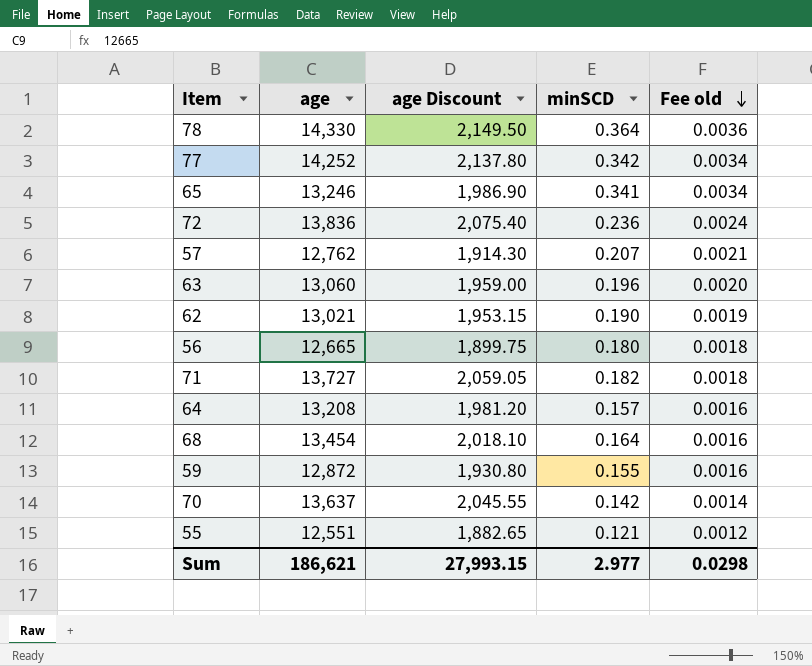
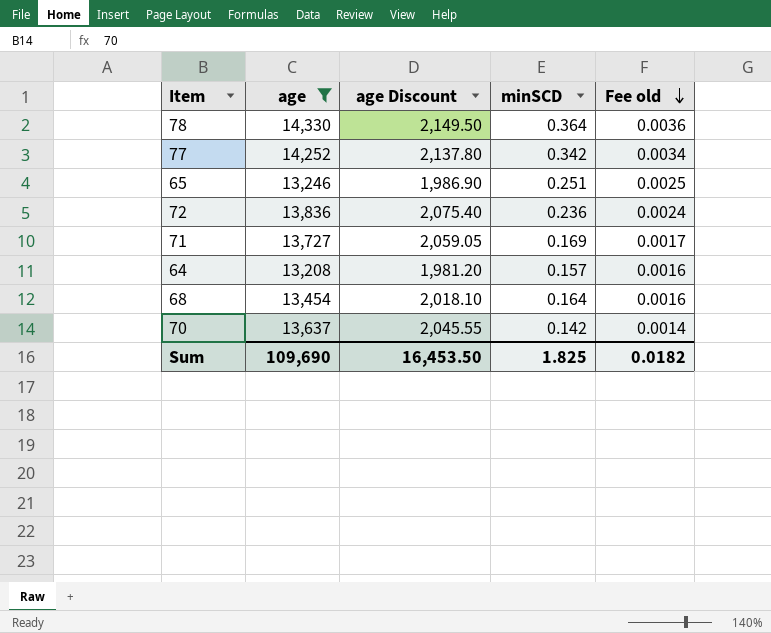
filter: none -> age >= 13,208
65 | minSCD: 0.341 -> 0.251
65 | Fee old: 0.0034 -> 0.0025
71 | minSCD: 0.182 -> 0.169
71 | Fee old: 0.0018 -> 0.0017
Sum | age: 186,621 -> 109,690
Sum | age Discount: 27,993.15 -> 16,453.50
Sum | minSCD: 2.977 -> 1.825
Sum | Fee old: 0.0298 -> 0.0182

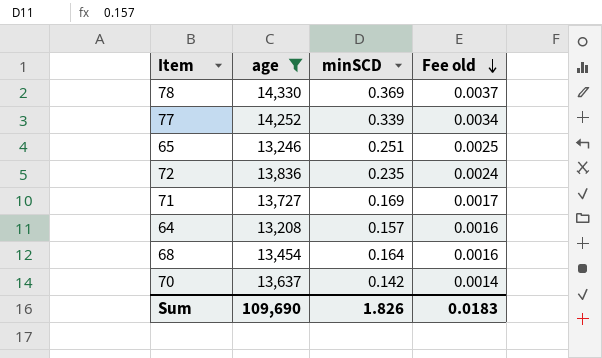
column age Discount | formula: [age] * 0.15 -> none
78 | minSCD: 0.364 -> 0.369
78 | Fee old: 0.0036 -> 0.0037
77 | minSCD: 0.342 -> 0.339
72 | minSCD: 0.236 -> 0.235
Sum | minSCD: 1.825 -> 1.826
Sum | Fee old: 0.0182 -> 0.0183

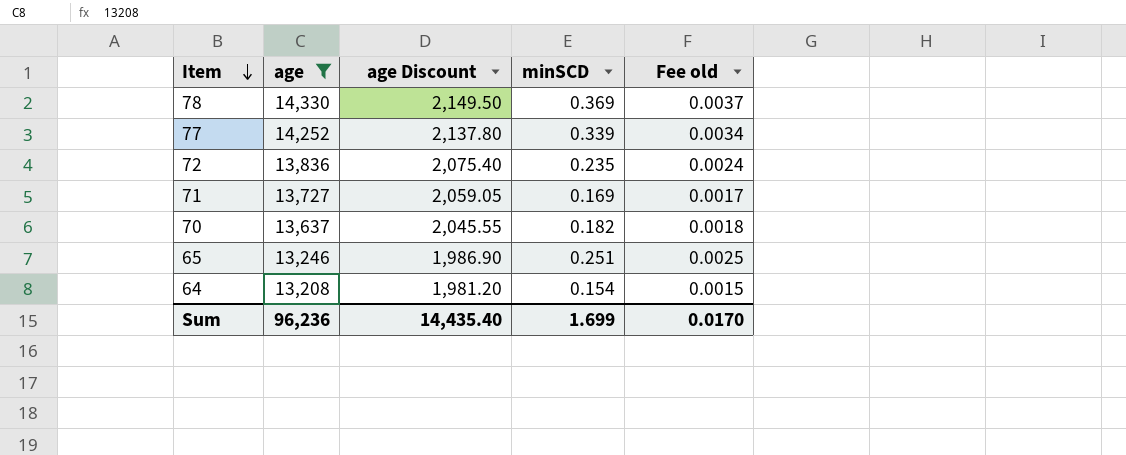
row order: Fee old descending -> Item descending
column age Discount | formula: none -> [age] * 0.15
row 68: 13,454 | 0.164 | 0.0016 -> none
70 | minSCD: 0.142 -> 0.182
70 | Fee old: 0.0014 -> 0.0018
64 | minSCD: 0.157 -> 0.154
64 | Fee old: 0.0016 -> 0.0015
Sum | age: 109,690 -> 96,236
Sum | minSCD: 1.826 -> 1.699
Sum | Fee old: 0.0183 -> 0.0170

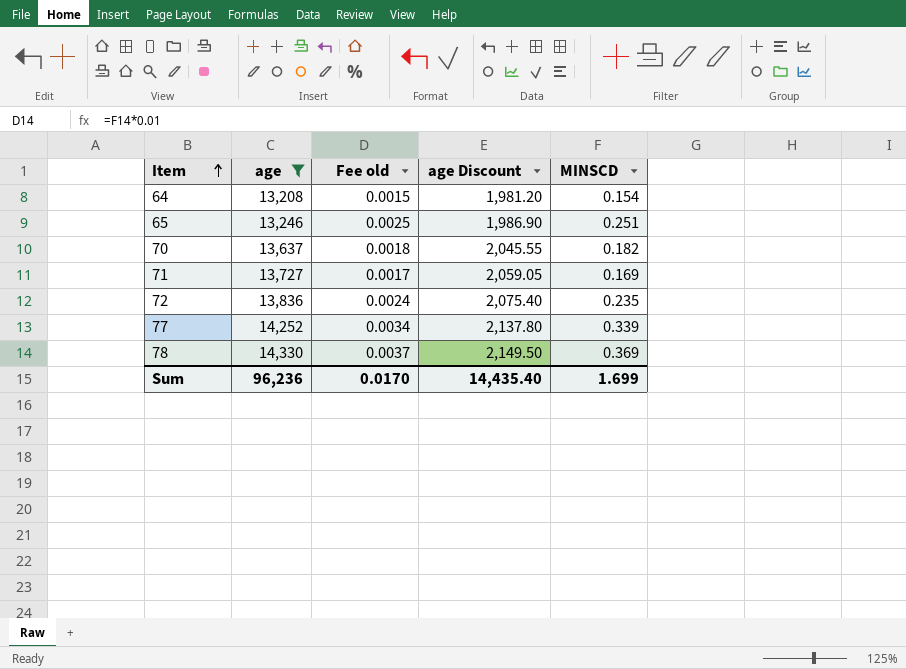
row order: Item descending -> Item ascending
column Fee old | position: 5 -> 3
column name: minSCD -> MINSCD

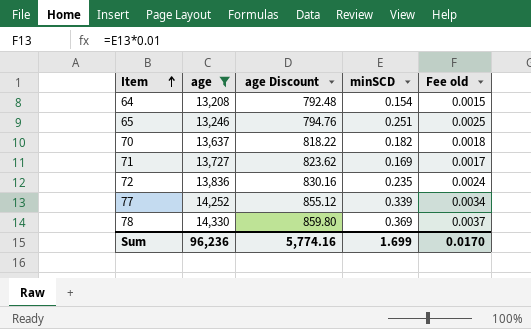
column age Discount | formula: [age] * 0.15 -> [age] * 0.06
column name: MINSCD -> minSCD
column Fee old | position: 3 -> 5
Sum | age Discount: 14,435.40 -> 5,774.16

